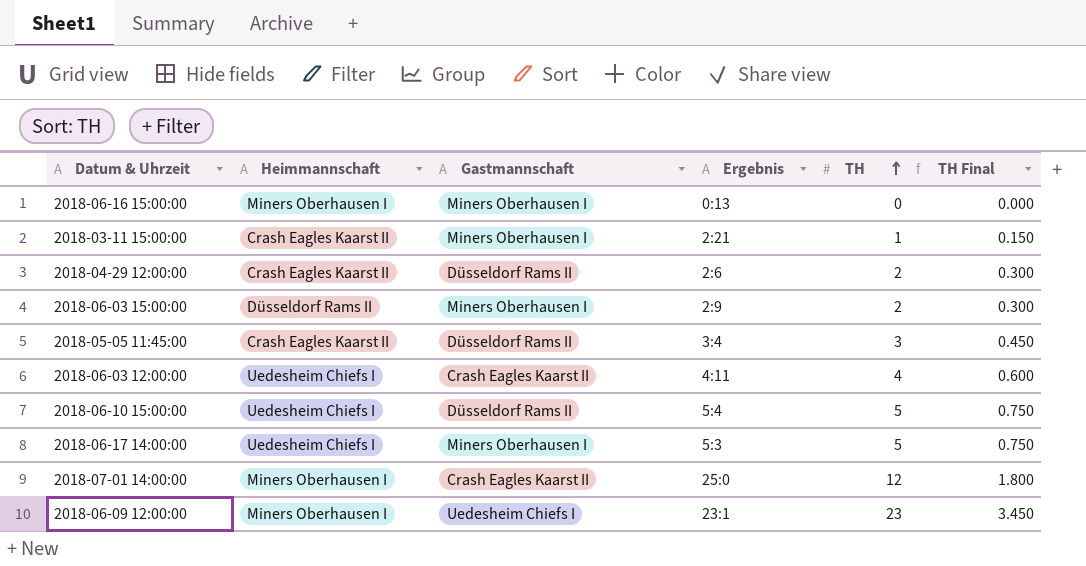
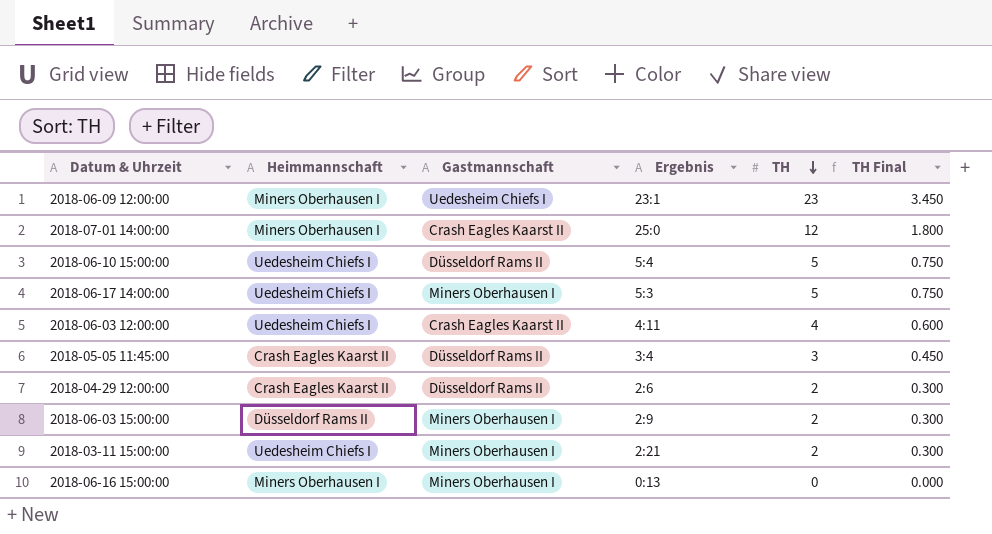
row order: TH ascending -> TH descending
2018-03-11 15:00:00 | Heimmannschaft: Crash Eagles Kaarst II -> Uedesheim Chiefs I
2018-03-11 15:00:00 | TH: 1 -> 2
2018-03-11 15:00:00 | TH Final: 0.150 -> 0.300

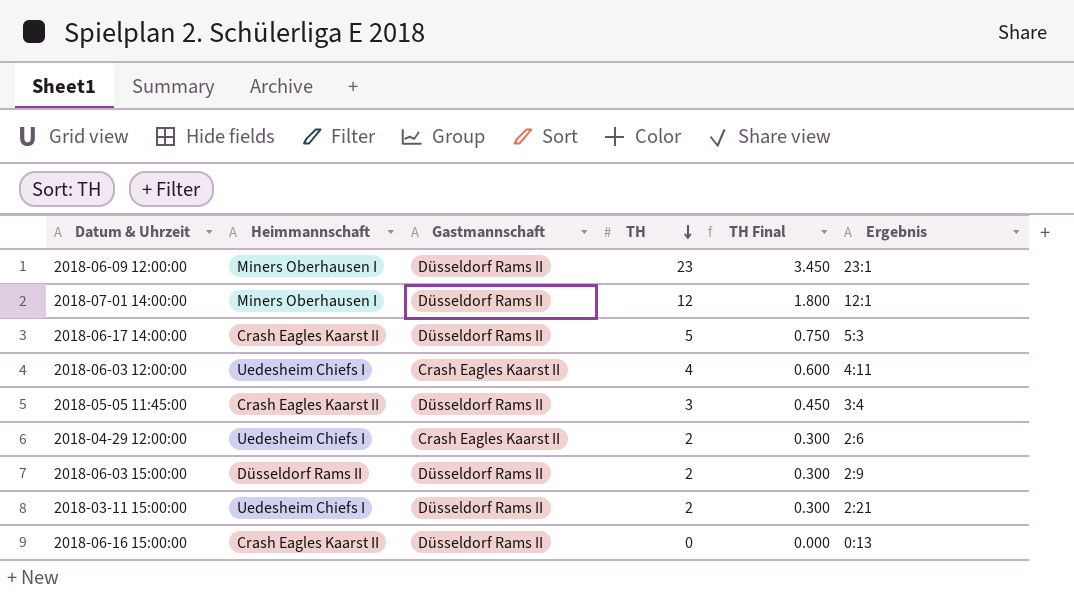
column Ergebnis | position: 4 -> 6
row 2018-06-10 15:00:00: Uedesheim Chiefs I | Düsseldorf Rams II | 5:4 | 5 | 0.750 -> none
2018-06-09 12:00:00 | Gastmannschaft: Uedesheim Chiefs I -> Düsseldorf Rams II
2018-07-01 14:00:00 | Gastmannschaft: Crash Eagles Kaarst II -> Düsseldorf Rams II
2018-07-01 14:00:00 | Ergebnis: 25:0 -> 12:1
2018-06-17 14:00:00 | Heimmannschaft: Uedesheim Chiefs I -> Crash Eagles Kaarst II
2018-06-17 14:00:00 | Gastmannschaft: Miners Oberhausen I -> Düsseldorf Rams II
2018-04-29 12:00:00 | Heimmannschaft: Crash Eagles Kaarst II -> Uedesheim Chiefs I
2018-04-29 12:00:00 | Gastmannschaft: Düsseldorf Rams II -> Crash Eagles Kaarst II
2018-06-03 15:00:00 | Gastmannschaft: Miners Oberhausen I -> Düsseldorf Rams II
2018-03-11 15:00:00 | Gastmannschaft: Miners Oberhausen I -> Düsseldorf Rams II
2018-06-16 15:00:00 | Heimmannschaft: Miners Oberhausen I -> Crash Eagles Kaarst II
2018-06-16 15:00:00 | Gastmannschaft: Miners Oberhausen I -> Düsseldorf Rams II

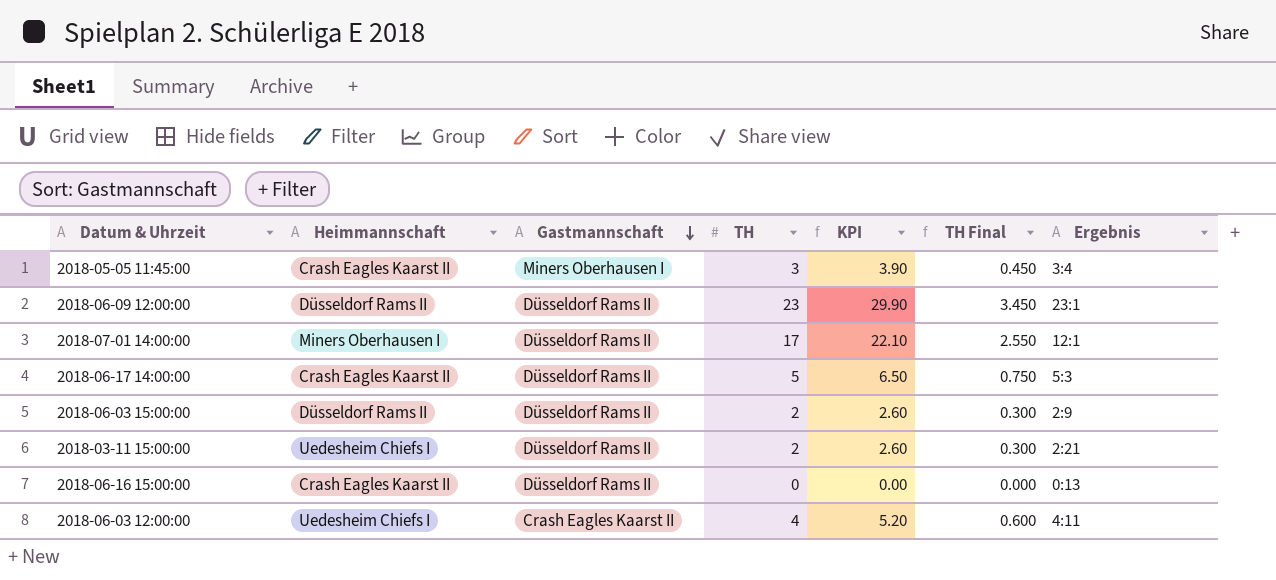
row order: TH descending -> Gastmannschaft descending
column KPI | formula: none -> [TH] * 1.3
row 2018-04-29 12:00:00: Uedesheim Chiefs I | Crash Eagles Kaarst II | 2 | 0.300 | 2:6 -> none
2018-05-05 11:45:00 | Gastmannschaft: Düsseldorf Rams II -> Miners Oberhausen I
2018-06-09 12:00:00 | Heimmannschaft: Miners Oberhausen I -> Düsseldorf Rams II
2018-07-01 14:00:00 | TH: 12 -> 17
2018-07-01 14:00:00 | TH Final: 1.800 -> 2.550

